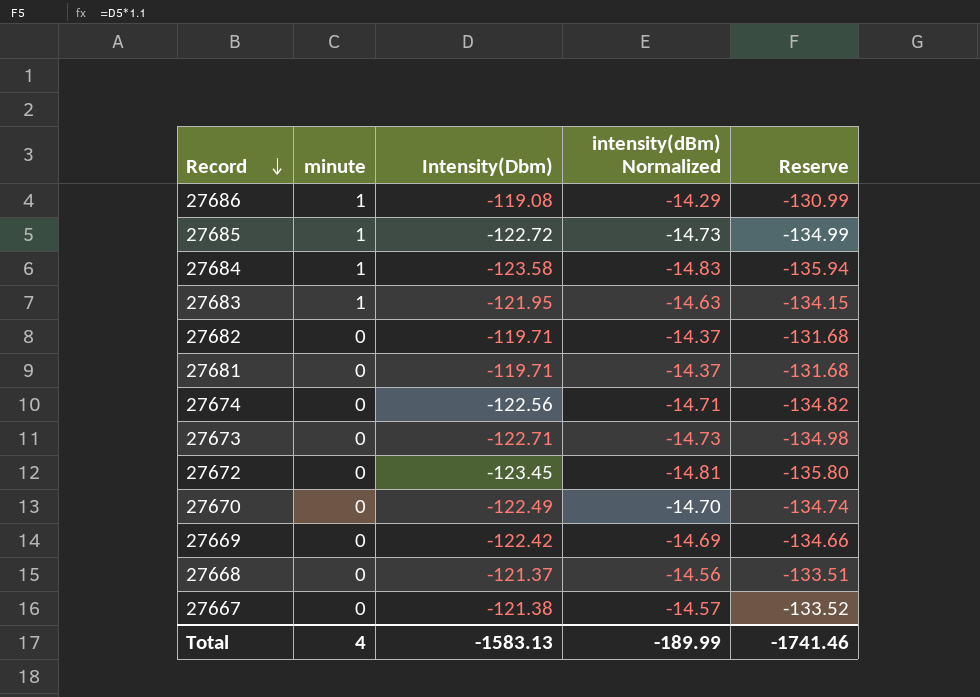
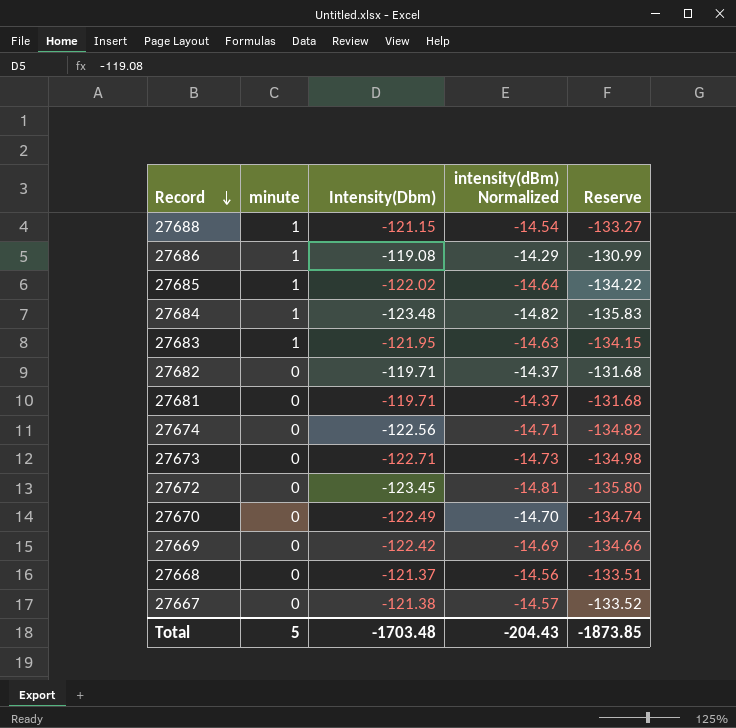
row 27688: none -> 1 | -121.15 | -14.54 | -133.27
27685 | Intensity(Dbm): -122.72 -> -122.02
27685 | intensity(dBm) Normalized: -14.73 -> -14.64
27685 | Reserve: -134.99 -> -134.22
27684 | Intensity(Dbm): -123.58 -> -123.48
27684 | intensity(dBm) Normalized: -14.83 -> -14.82
27684 | Reserve: -135.94 -> -135.83
Total | minute: 4 -> 5
Total | Intensity(Dbm): -1583.13 -> -1703.48
Total | intensity(dBm) Normalized: -189.99 -> -204.43
Total | Reserve: -1741.46 -> -1873.85

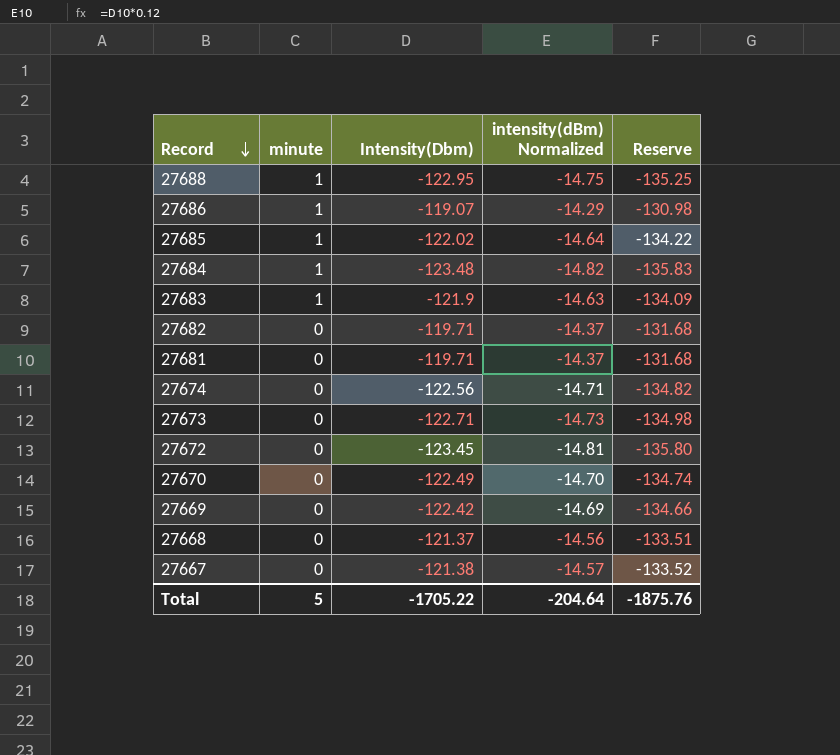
27688 | Intensity(Dbm): -121.15 -> -122.95
27688 | intensity(dBm) Normalized: -14.54 -> -14.75
27688 | Reserve: -133.27 -> -135.25
27686 | Intensity(Dbm): -119.08 -> -119.07
27686 | Reserve: -130.99 -> -130.98
27683 | Intensity(Dbm): -121.95 -> -121.9
27683 | Reserve: -134.15 -> -134.09
Total | Intensity(Dbm): -1703.48 -> -1705.22
Total | intensity(dBm) Normalized: -204.43 -> -204.64
Total | Reserve: -1873.85 -> -1875.76

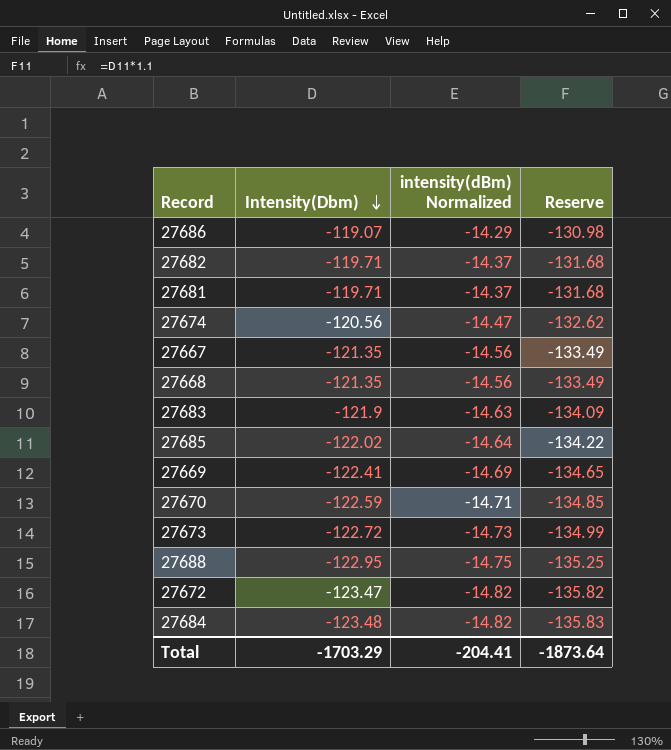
row order: Record descending -> Intensity(Dbm) descending
column minute | position: 2 -> none
27674 | Intensity(Dbm): -122.56 -> -120.56
27674 | intensity(dBm) Normalized: -14.71 -> -14.47
27674 | Reserve: -134.82 -> -132.62
27667 | Intensity(Dbm): -121.38 -> -121.35
27667 | intensity(dBm) Normalized: -14.57 -> -14.56
27667 | Reserve: -133.52 -> -133.49
27668 | Intensity(Dbm): -121.37 -> -121.35
27668 | Reserve: -133.51 -> -133.49
27669 | Intensity(Dbm): -122.42 -> -122.41
27669 | Reserve: -134.66 -> -134.65
27670 | Intensity(Dbm): -122.49 -> -122.59
27670 | intensity(dBm) Normalized: -14.70 -> -14.71
27670 | Reserve: -134.74 -> -134.85
27673 | Intensity(Dbm): -122.71 -> -122.72
27673 | Reserve: -134.98 -> -134.99
27672 | Intensity(Dbm): -123.45 -> -123.47
27672 | intensity(dBm) Normalized: -14.81 -> -14.82
27672 | Reserve: -135.80 -> -135.82
Total | Intensity(Dbm): -1705.22 -> -1703.29
Total | intensity(dBm) Normalized: -204.64 -> -204.41
Total | Reserve: -1875.76 -> -1873.64

